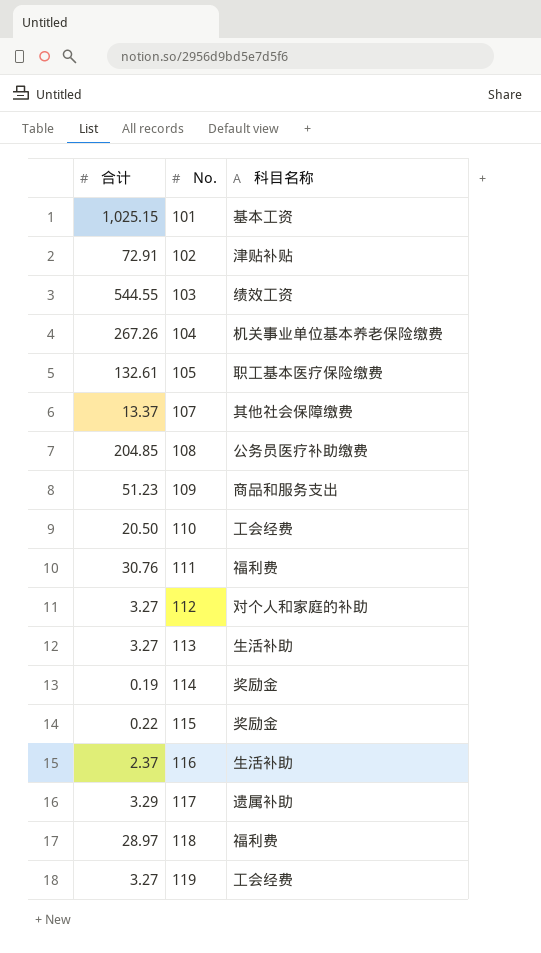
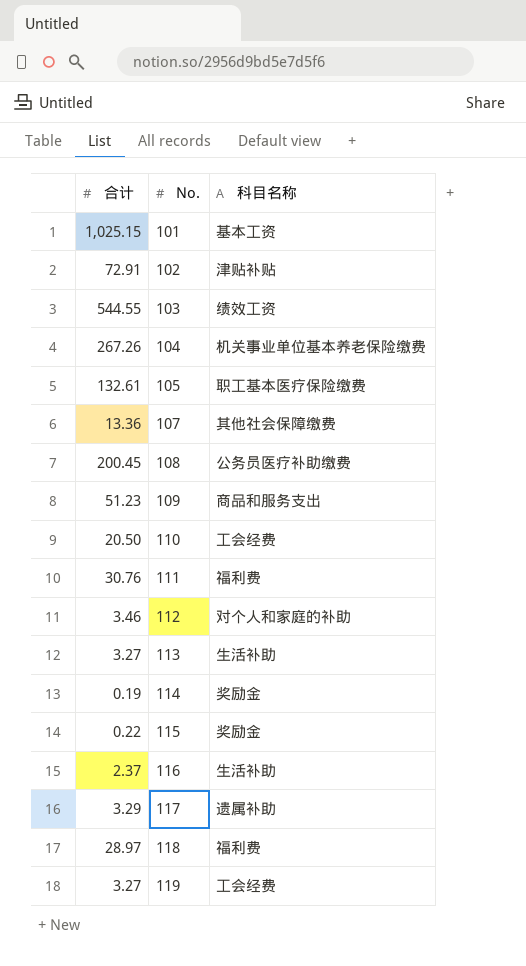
107 | 合计: 13.37 -> 13.36
108 | 合计: 204.85 -> 200.45
112 | 合计: 3.27 -> 3.46

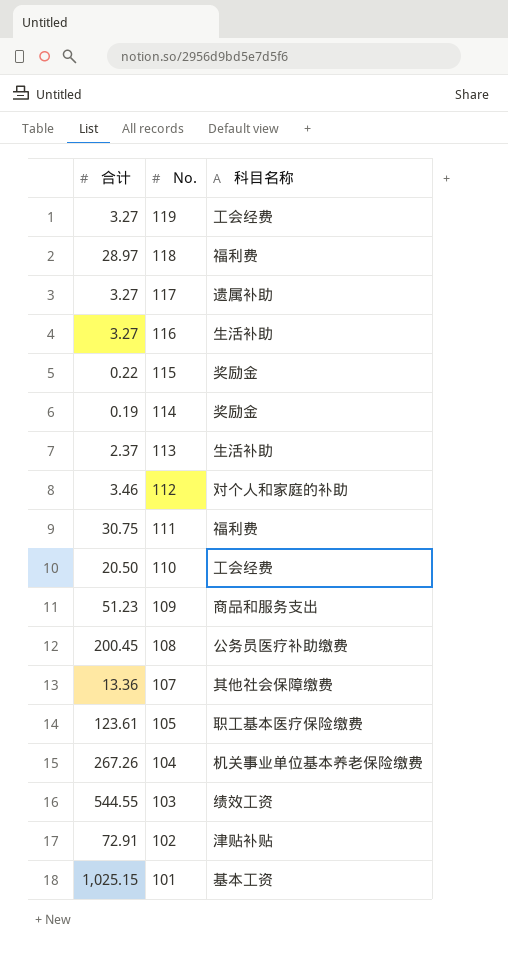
row order: No. ascending -> No. descending
117 | 合计: 3.29 -> 3.27
116 | 合计: 2.37 -> 3.27
113 | 合计: 3.27 -> 2.37
111 | 合计: 30.76 -> 30.75
105 | 合计: 132.61 -> 123.61

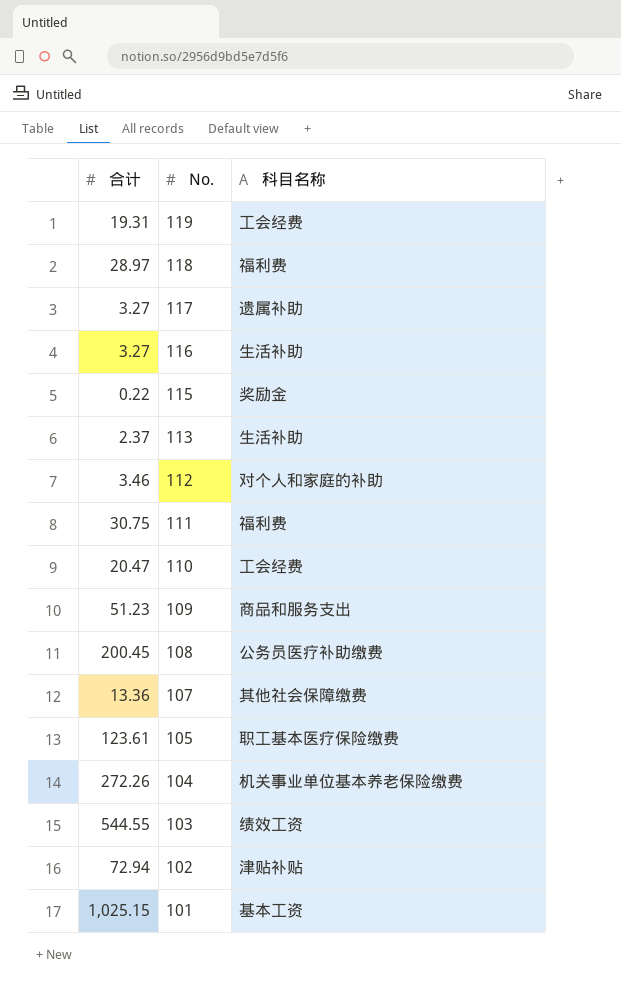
row 114: 0.19 | 奖励金 -> none
119 | 合计: 3.27 -> 19.31
110 | 合计: 20.50 -> 20.47
104 | 合计: 267.26 -> 272.26
102 | 合计: 72.91 -> 72.94

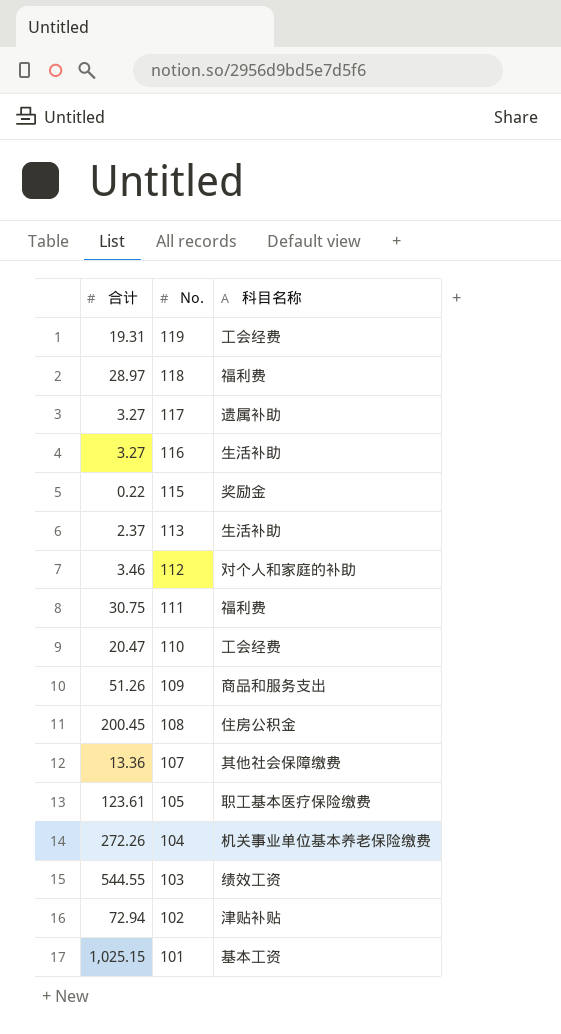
109 | 合计: 51.23 -> 51.26
108 | 科目名称: 公务员医疗补助缴费 -> 住房公积金

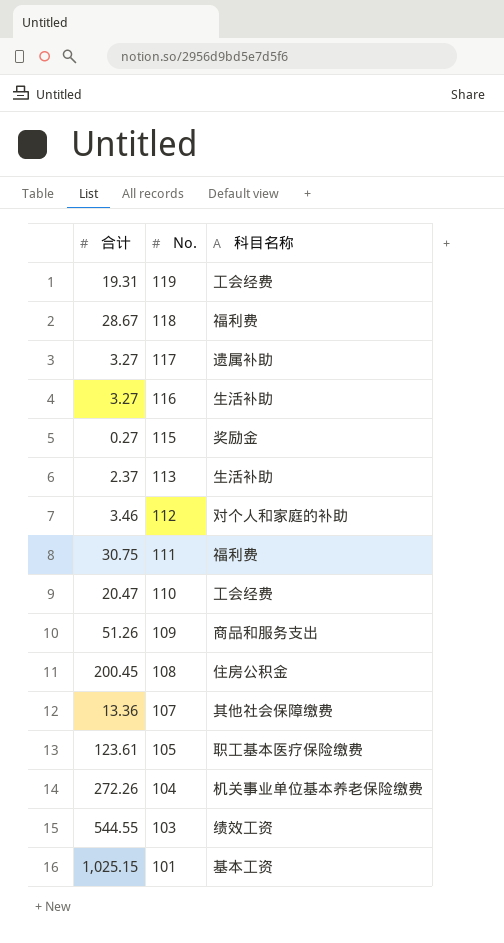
row 102: 72.94 | 津贴补贴 -> none
118 | 合计: 28.97 -> 28.67
115 | 合计: 0.22 -> 0.27

